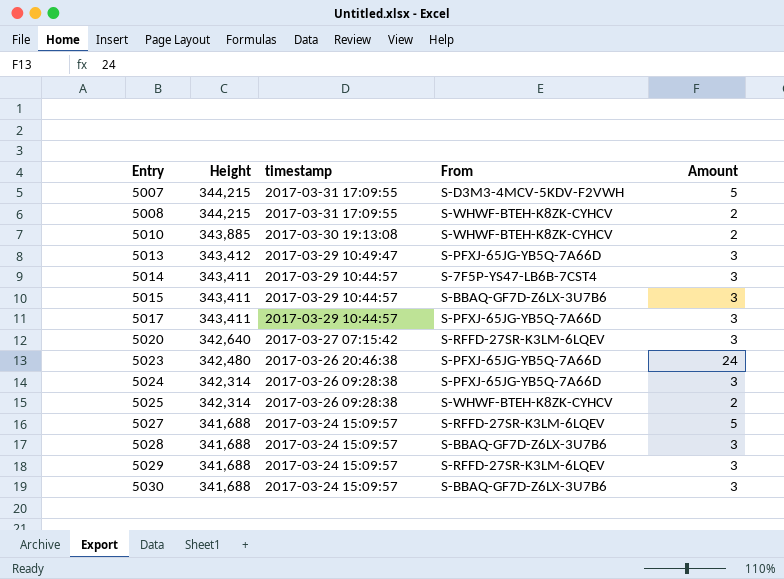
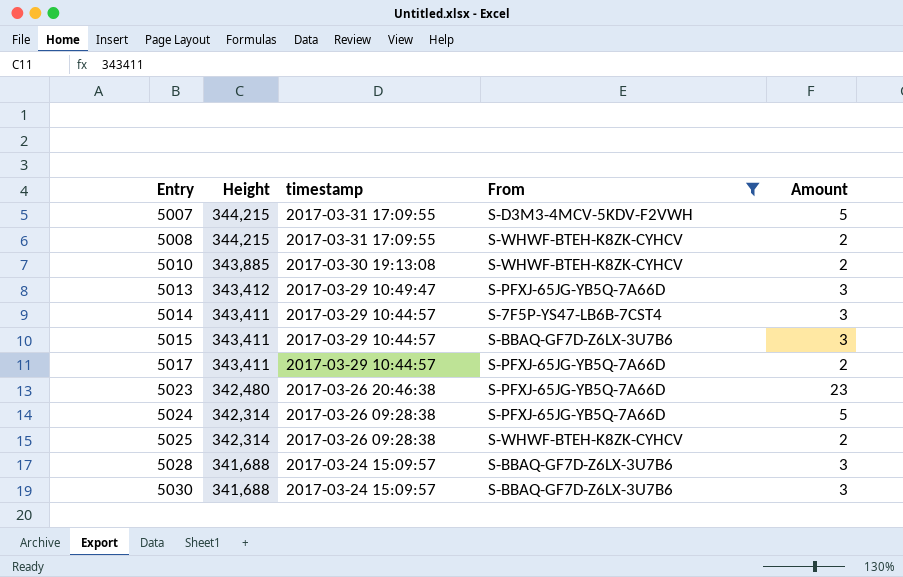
filter: none -> From != S-RFFD-27SR-K3LM-6LQEV
5017 | Amount: 3 -> 2
5023 | Amount: 24 -> 23
5024 | Amount: 3 -> 5

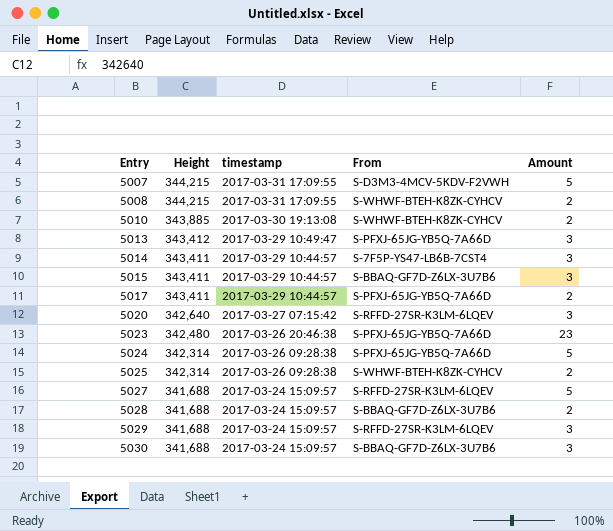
filter: From != S-RFFD-27SR-K3LM-6LQEV -> none
5028 | Amount: 3 -> 2

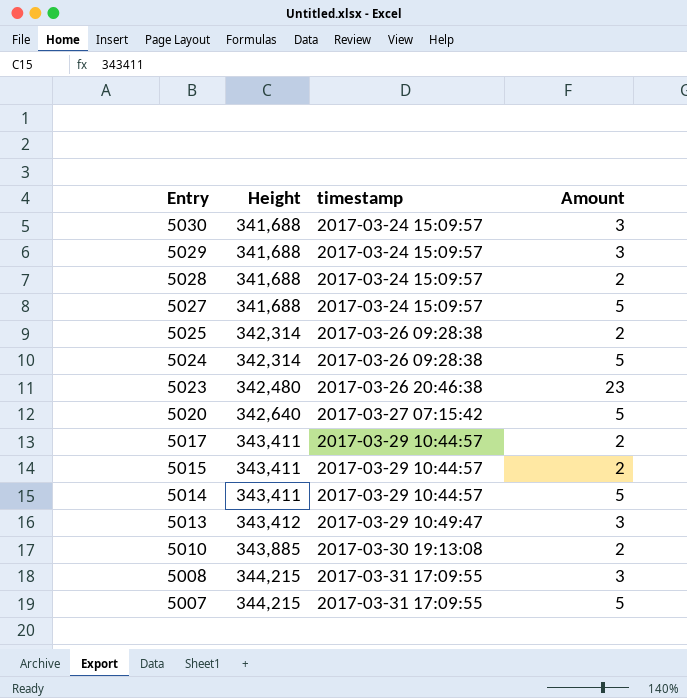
row order: Entry ascending -> Entry descending
column From | position: 4 -> none
5020 | Amount: 3 -> 5
5015 | Amount: 3 -> 2
5014 | Amount: 3 -> 5
5008 | Amount: 2 -> 3

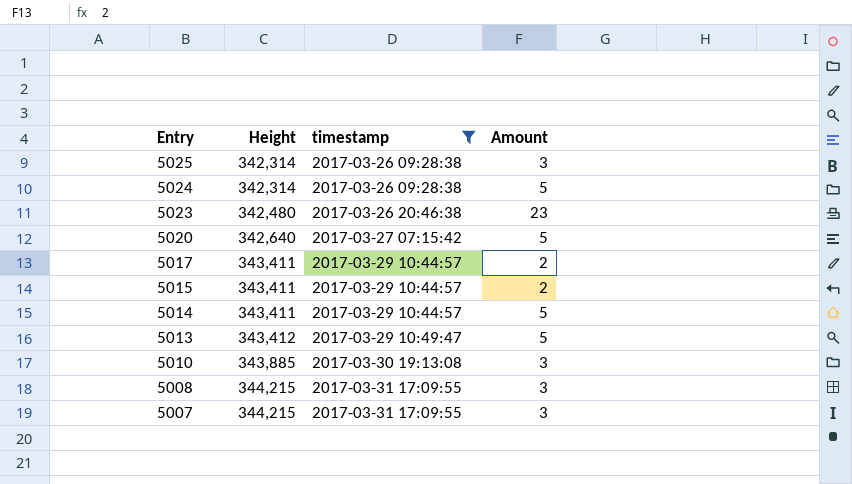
filter: none -> timestamp != 2017-03-24 15:09:57
5025 | Amount: 2 -> 3
5013 | Amount: 3 -> 5
5010 | Amount: 2 -> 3
5007 | Amount: 5 -> 3

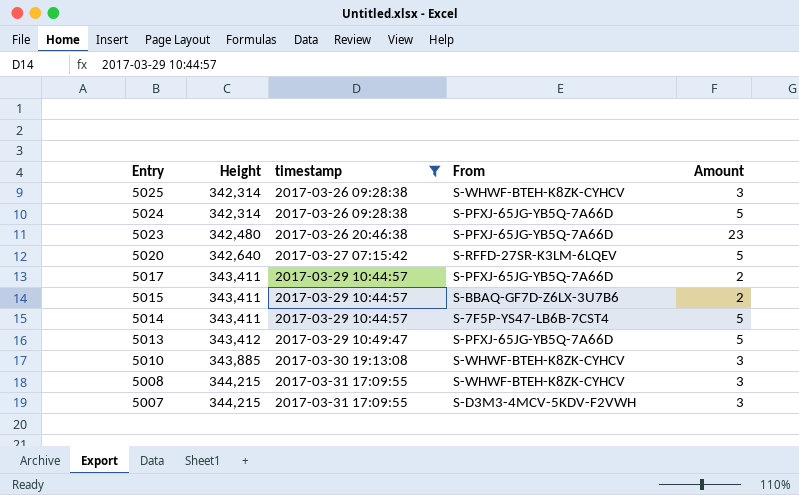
column From | position: none -> 4

